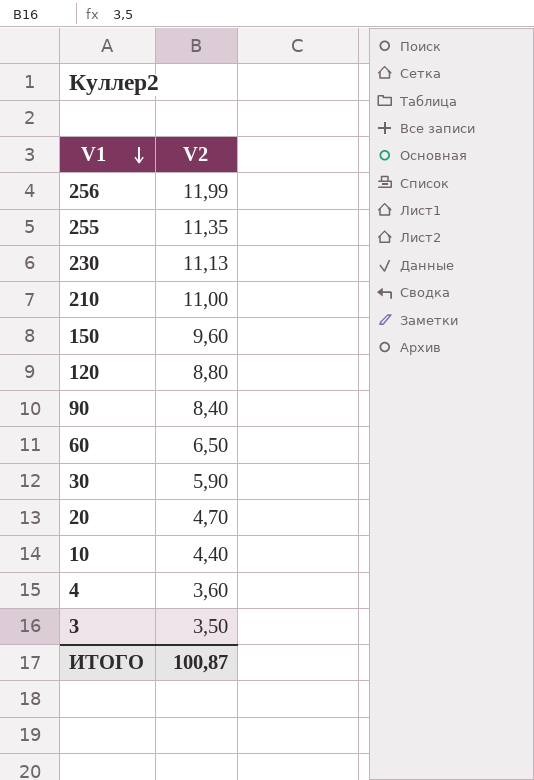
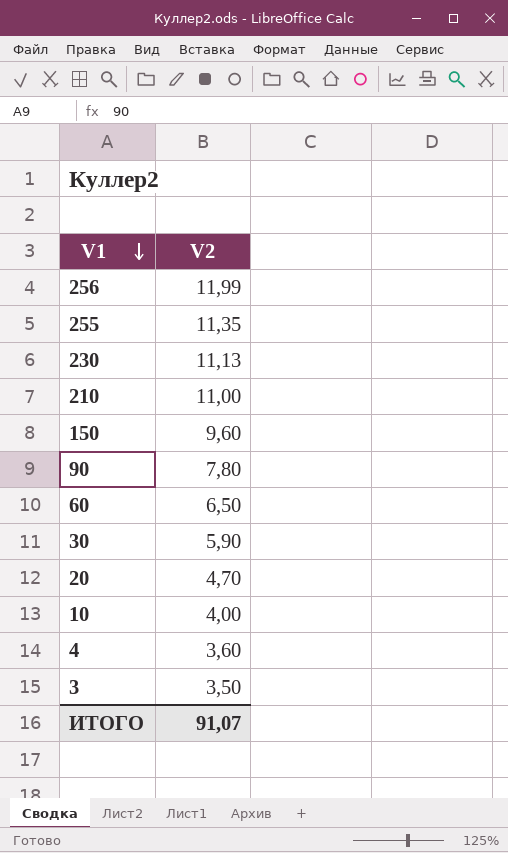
row 120: 8,80 -> none
90 | V2: 8,40 -> 7,80
10 | V2: 4,40 -> 4,00
ИТОГО | V2: 100,87 -> 91,07

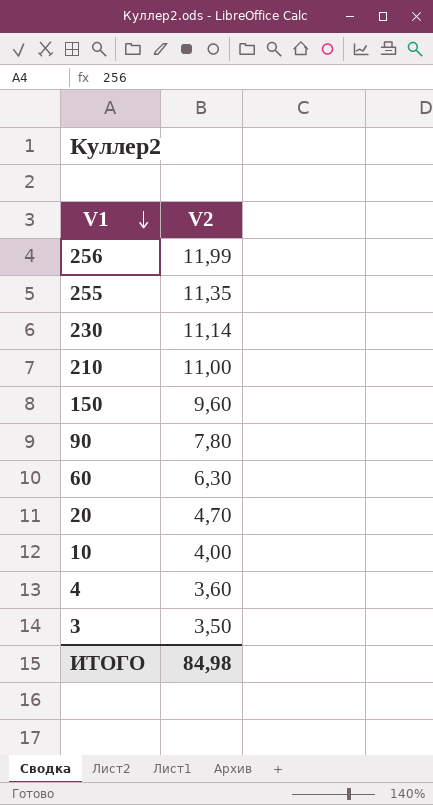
row 30: 5,90 -> none
230 | V2: 11,13 -> 11,14
60 | V2: 6,50 -> 6,30
ИТОГО | V2: 91,07 -> 84,98

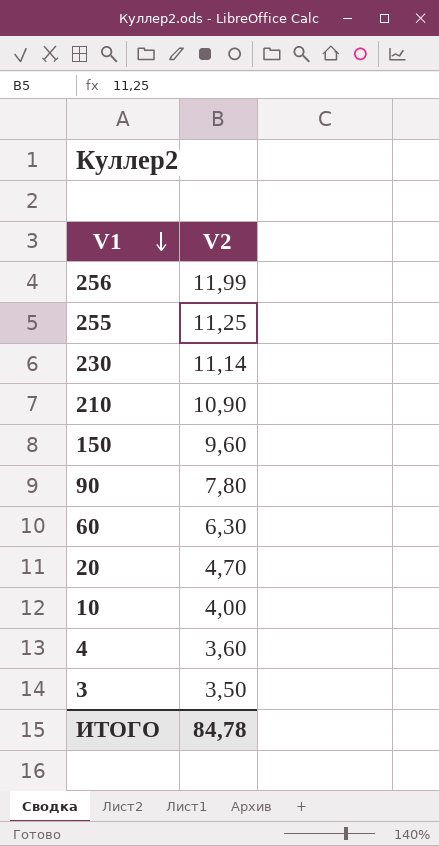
255 | V2: 11,35 -> 11,25
210 | V2: 11,00 -> 10,90
ИТОГО | V2: 84,98 -> 84,78

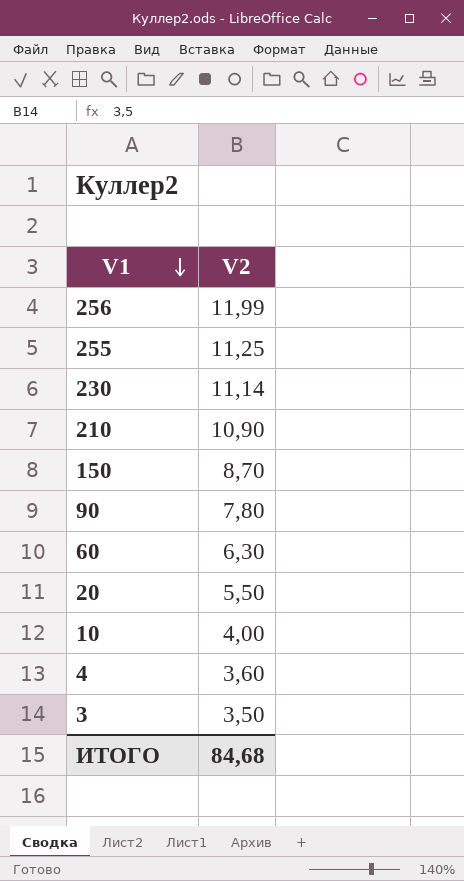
150 | V2: 9,60 -> 8,70
20 | V2: 4,70 -> 5,50
ИТОГО | V2: 84,78 -> 84,68

